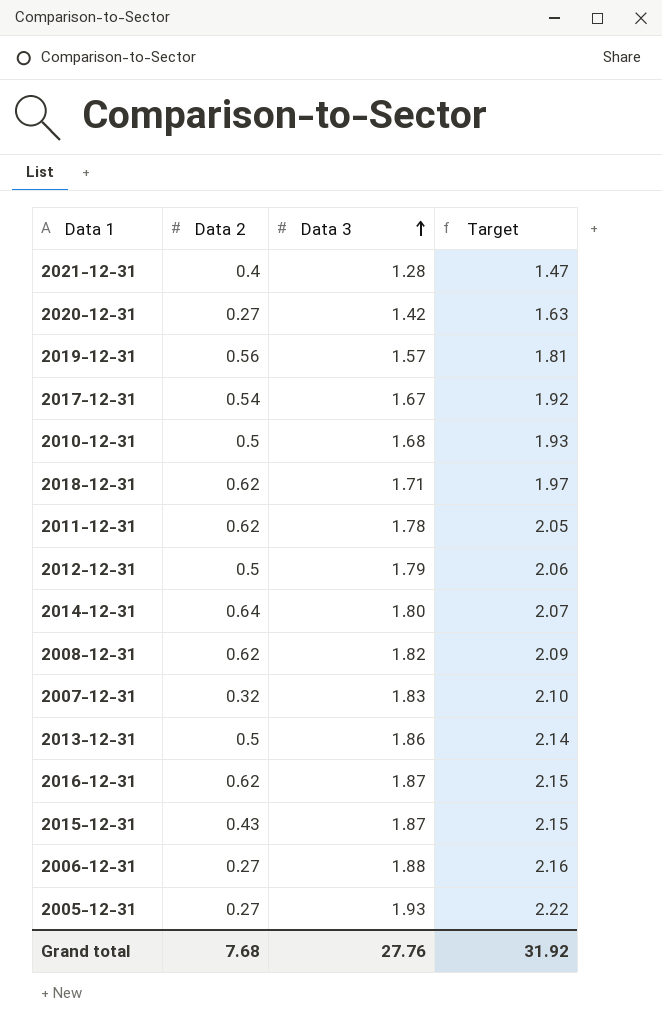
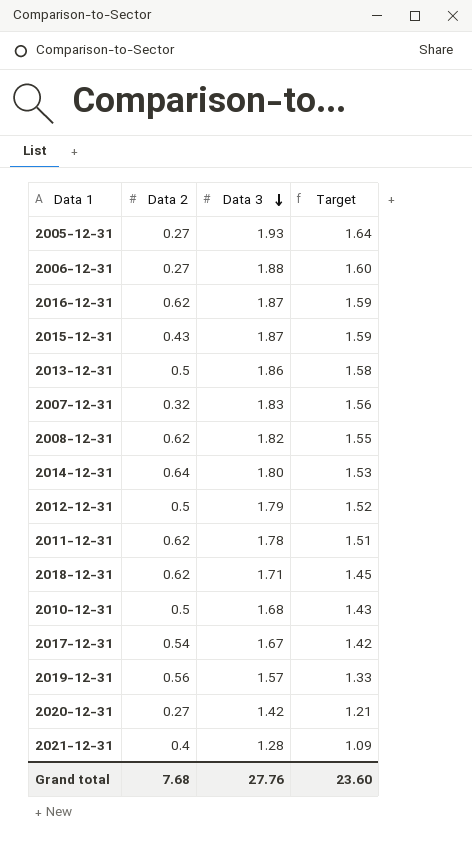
row order: Data 3 ascending -> Data 3 descending
column Target | formula: [Data 3] * 1.15 -> [Data 3] * 0.85
Grand total | Target: 31.92 -> 23.60

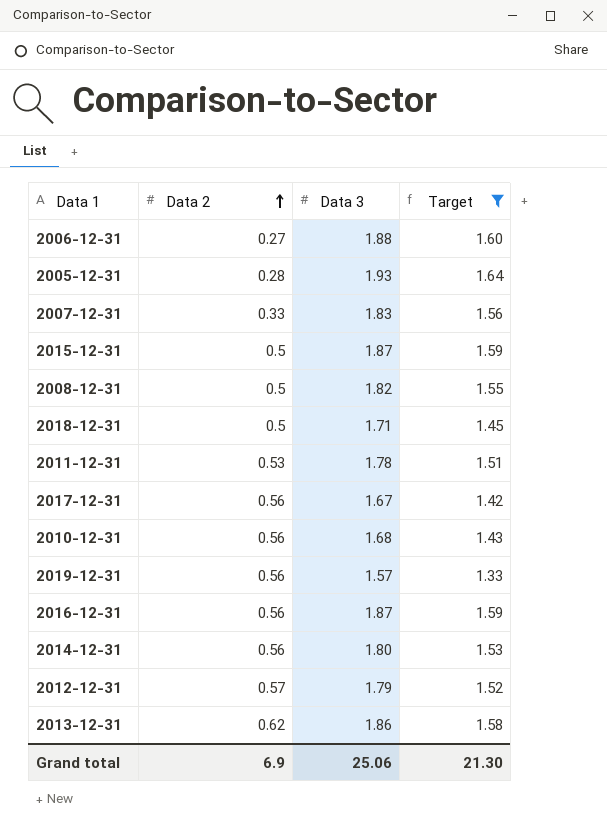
filter: none -> Target >= 1.33
row order: Data 3 descending -> Data 2 ascending
2005-12-31 | Data 2: 0.27 -> 0.28
2007-12-31 | Data 2: 0.32 -> 0.33
2015-12-31 | Data 2: 0.43 -> 0.5
2008-12-31 | Data 2: 0.62 -> 0.5
2018-12-31 | Data 2: 0.62 -> 0.5
2011-12-31 | Data 2: 0.62 -> 0.53
2017-12-31 | Data 2: 0.54 -> 0.56
2010-12-31 | Data 2: 0.5 -> 0.56
2016-12-31 | Data 2: 0.62 -> 0.56
2014-12-31 | Data 2: 0.64 -> 0.56
2012-12-31 | Data 2: 0.5 -> 0.57
2013-12-31 | Data 2: 0.5 -> 0.62
Grand total | Data 2: 7.68 -> 6.9
Grand total | Data 3: 27.76 -> 25.06
Grand total | Target: 23.60 -> 21.30

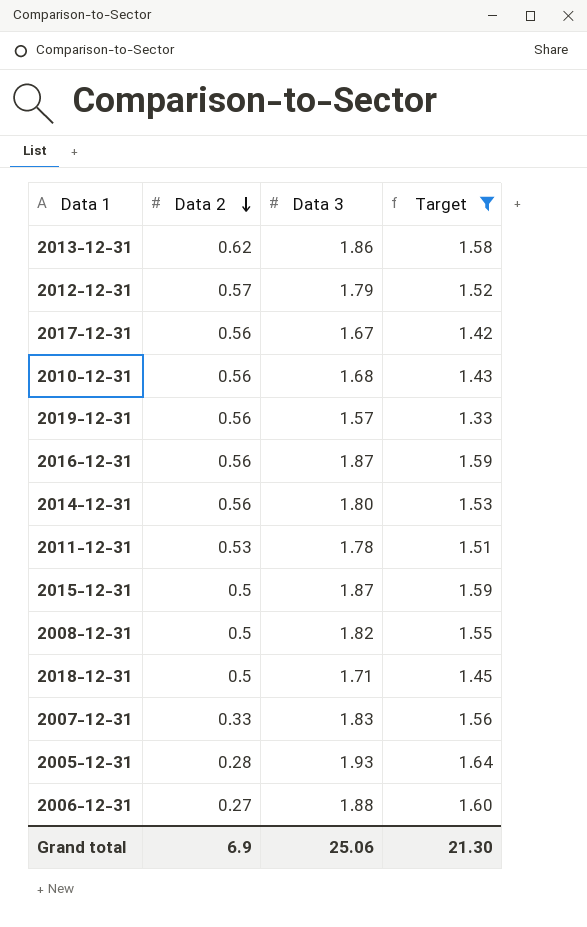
row order: Data 2 ascending -> Data 2 descending

